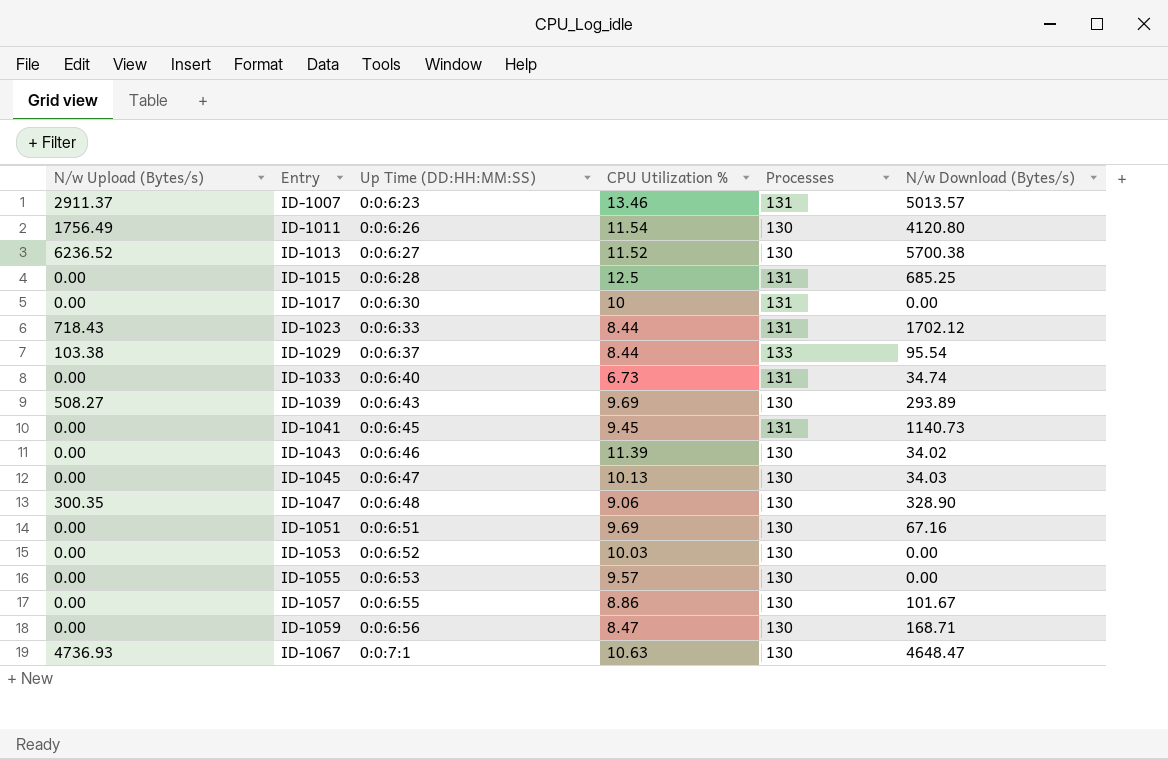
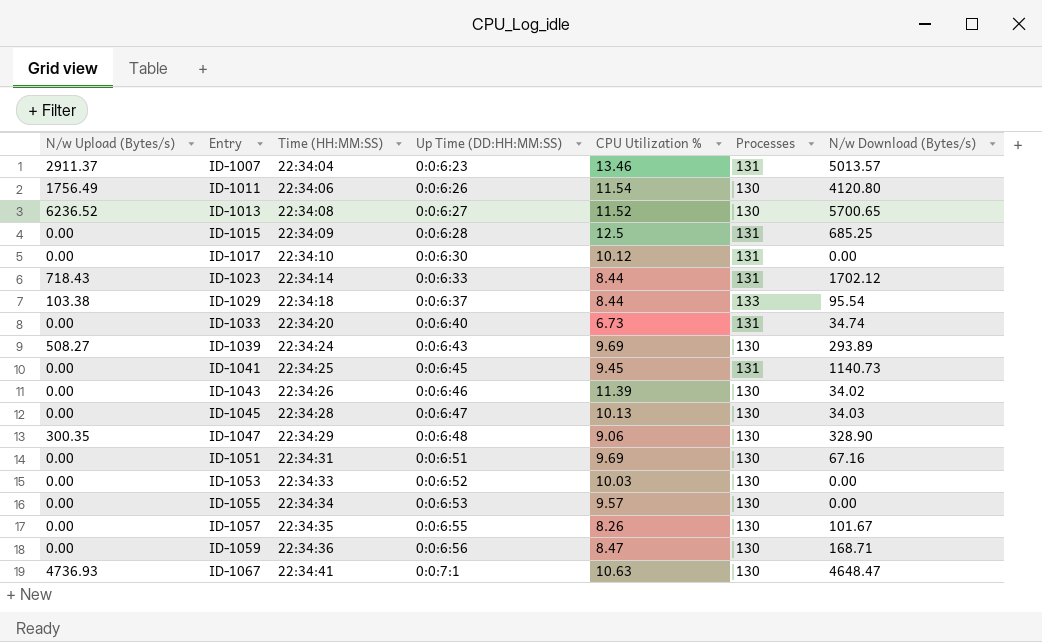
column Time (HH:MM:SS) | position: none -> 3
ID-1013 | N/w Download (Bytes/s): 5700.38 -> 5700.65
ID-1017 | CPU Utilization %: 10 -> 10.12
ID-1057 | CPU Utilization %: 8.86 -> 8.26

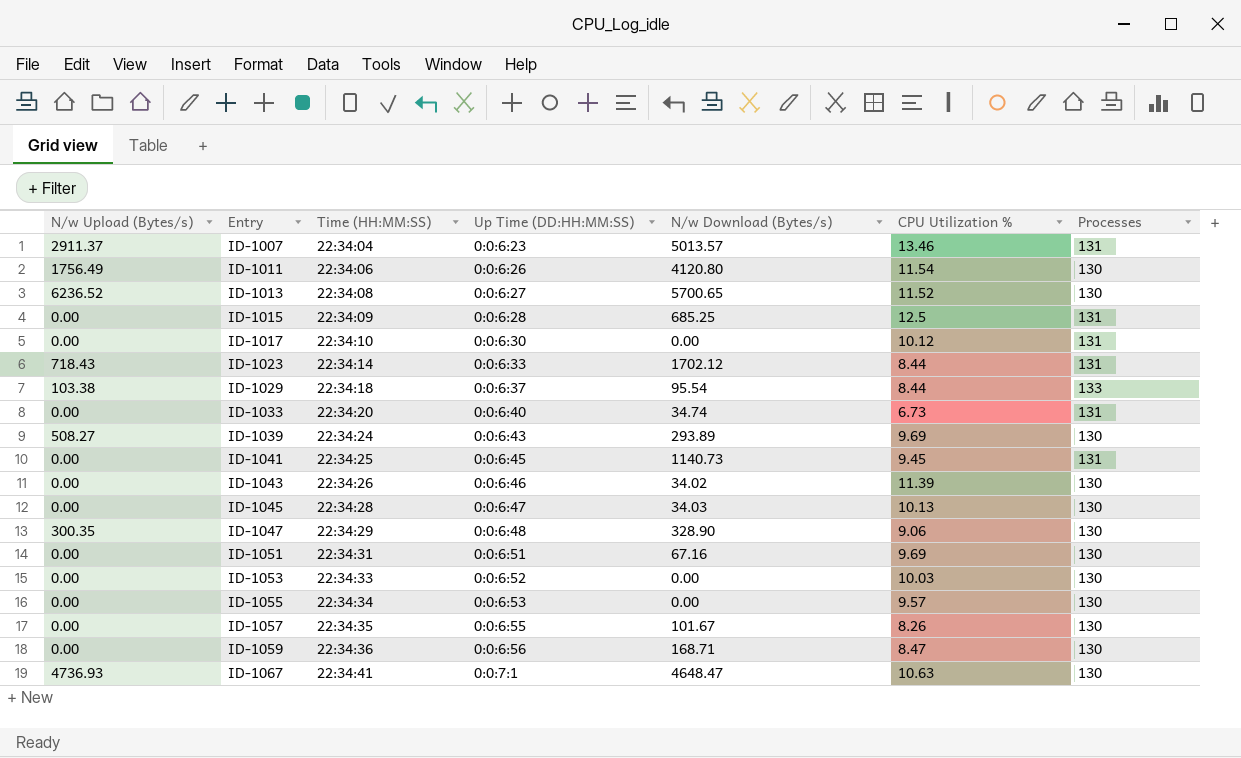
column N/w Download (Bytes/s) | position: 7 -> 5

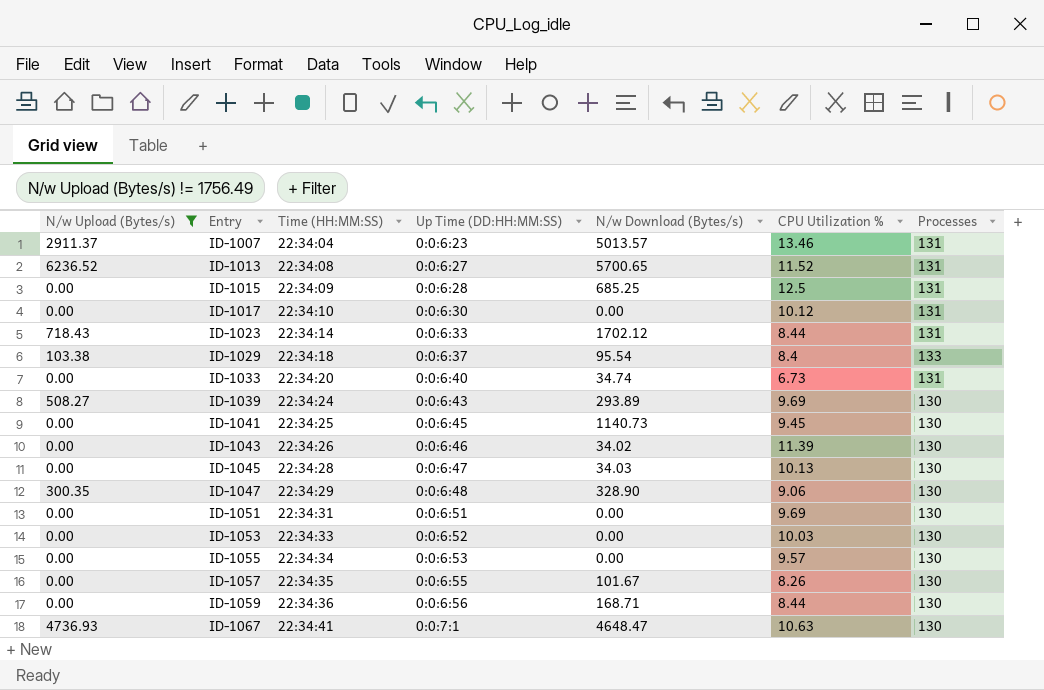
filter: none -> N/w Upload (Bytes/s) != 1756.49
ID-1013 | Processes: 130 -> 131
ID-1029 | CPU Utilization %: 8.44 -> 8.4
ID-1041 | Processes: 131 -> 130
ID-1051 | N/w Download (Bytes/s): 67.16 -> 0.00
ID-1059 | CPU Utilization %: 8.47 -> 8.44

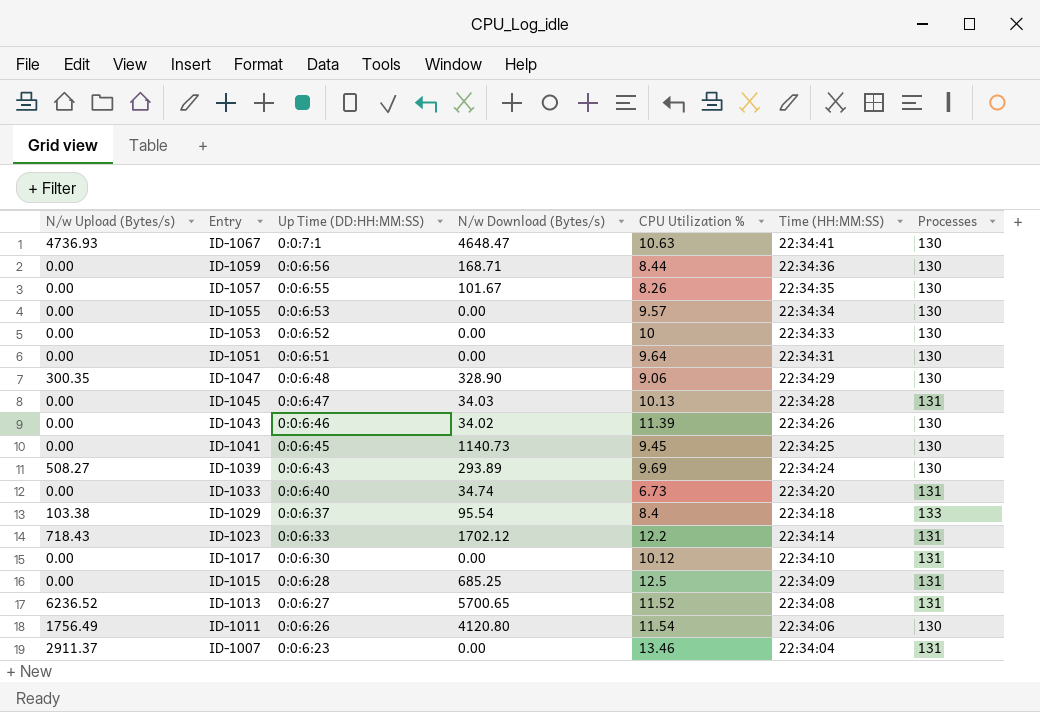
filter: N/w Upload (Bytes/s) != 1756.49 -> none
row order: Entry ascending -> Entry descending
column Time (HH:MM:SS) | position: 3 -> 6
ID-1053 | CPU Utilization %: 10.03 -> 10
ID-1051 | CPU Utilization %: 9.69 -> 9.64
ID-1045 | Processes: 130 -> 131
ID-1023 | CPU Utilization %: 8.44 -> 12.2
ID-1007 | N/w Download (Bytes/s): 5013.57 -> 0.00

